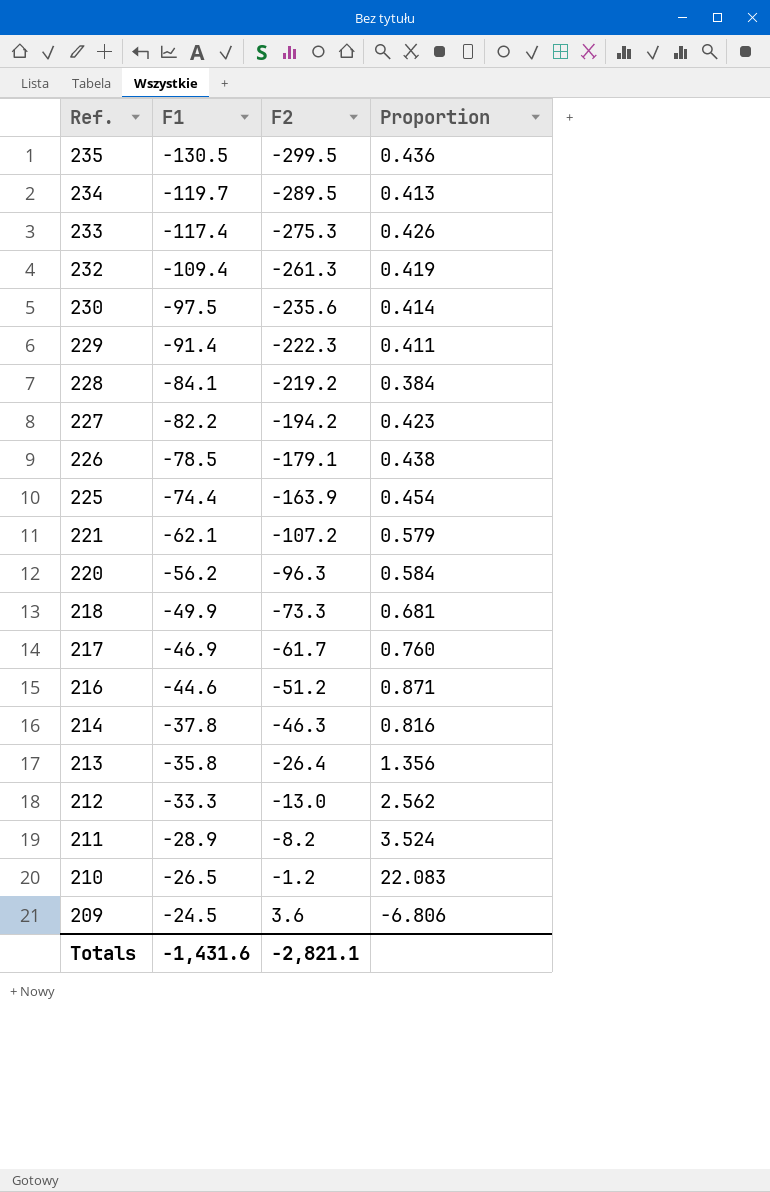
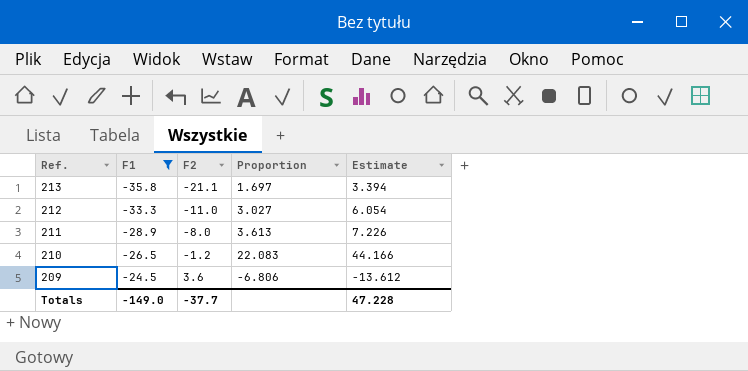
filter: none -> F1 >= -35.8
column Estimate | formula: none -> [Proportion] * 2
213 | F2: -26.4 -> -21.1
213 | Proportion: 1.356 -> 1.697
212 | F2: -13.0 -> -11.0
212 | Proportion: 2.562 -> 3.027
211 | F2: -8.2 -> -8.0
211 | Proportion: 3.524 -> 3.613
Totals | F1: -1,431.6 -> -149.0
Totals | F2: -2,821.1 -> -37.7

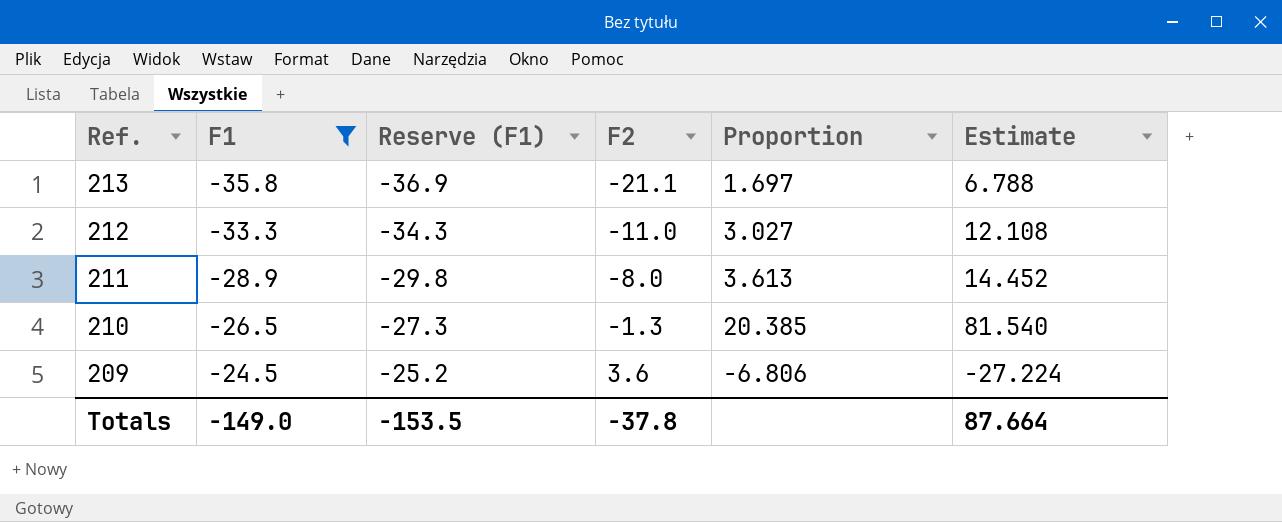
column Reserve (F1) | formula: none -> [F1] * 1.03
column Estimate | formula: [Proportion] * 2 -> [Proportion] * 4
210 | F2: -1.2 -> -1.3
210 | Proportion: 22.083 -> 20.385
Totals | F2: -37.7 -> -37.8
Totals | Estimate: 47.228 -> 87.664

